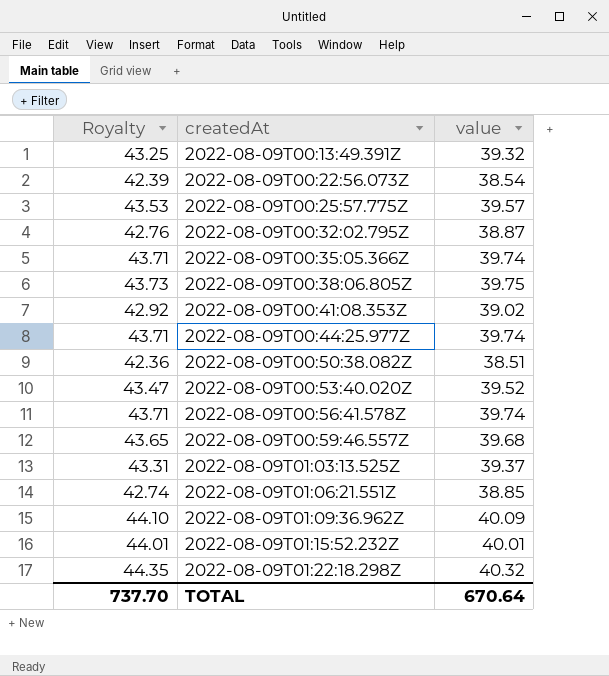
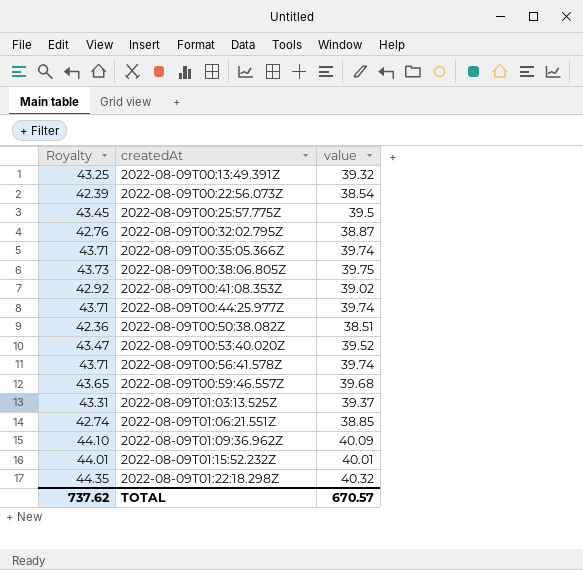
2022-08-09T00:25:57.775Z | Royalty: 43.53 -> 43.45
2022-08-09T00:25:57.775Z | value: 39.57 -> 39.5
TOTAL | Royalty: 737.70 -> 737.62
TOTAL | value: 670.64 -> 670.57

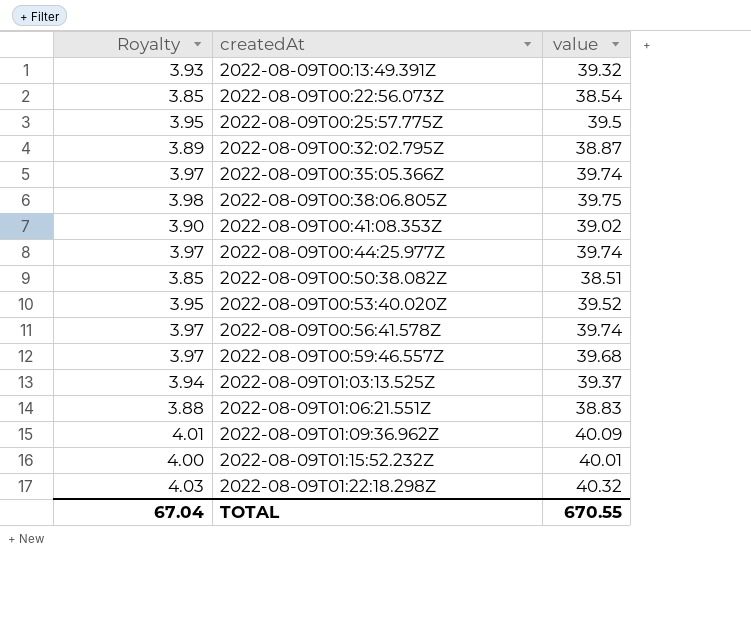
column Royalty | formula: [value] * 1.1 -> [value] * 0.1
2022-08-09T01:06:21.551Z | value: 38.85 -> 38.83
TOTAL | Royalty: 737.62 -> 67.04
TOTAL | value: 670.57 -> 670.55

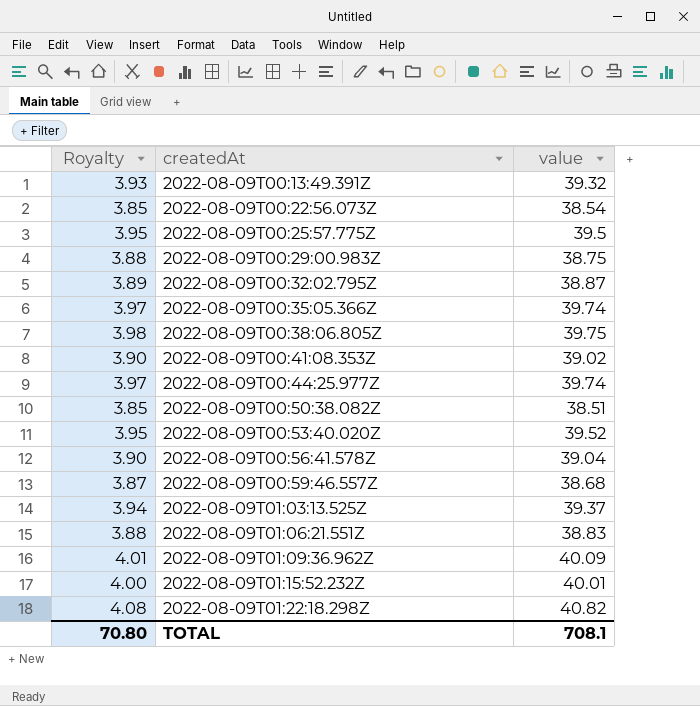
row 2022-08-09T00:29:00.983Z: none -> 3.88 | 38.75
2022-08-09T00:56:41.578Z | Royalty: 3.97 -> 3.90
2022-08-09T00:56:41.578Z | value: 39.74 -> 39.04
2022-08-09T00:59:46.557Z | Royalty: 3.97 -> 3.87
2022-08-09T00:59:46.557Z | value: 39.68 -> 38.68
2022-08-09T01:22:18.298Z | Royalty: 4.03 -> 4.08
2022-08-09T01:22:18.298Z | value: 40.32 -> 40.82
TOTAL | Royalty: 67.04 -> 70.80
TOTAL | value: 670.55 -> 708.1

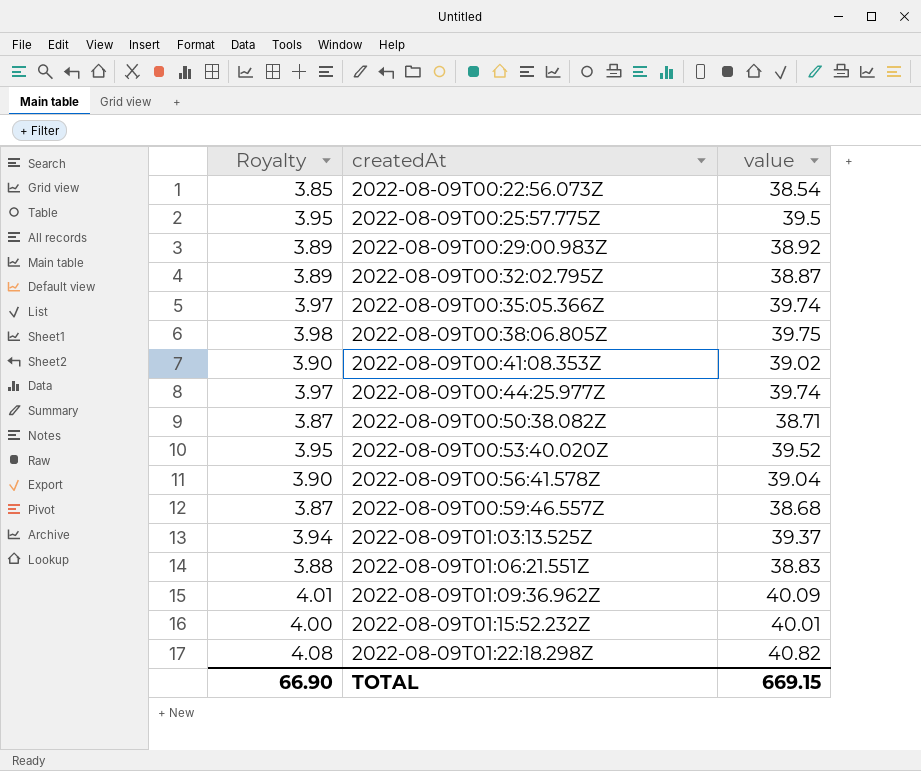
row 2022-08-09T00:13:49.391Z: 3.93 | 39.32 -> none
2022-08-09T00:29:00.983Z | Royalty: 3.88 -> 3.89
2022-08-09T00:29:00.983Z | value: 38.75 -> 38.92
2022-08-09T00:50:38.082Z | Royalty: 3.85 -> 3.87
2022-08-09T00:50:38.082Z | value: 38.51 -> 38.71
TOTAL | Royalty: 70.80 -> 66.90
TOTAL | value: 708.1 -> 669.15

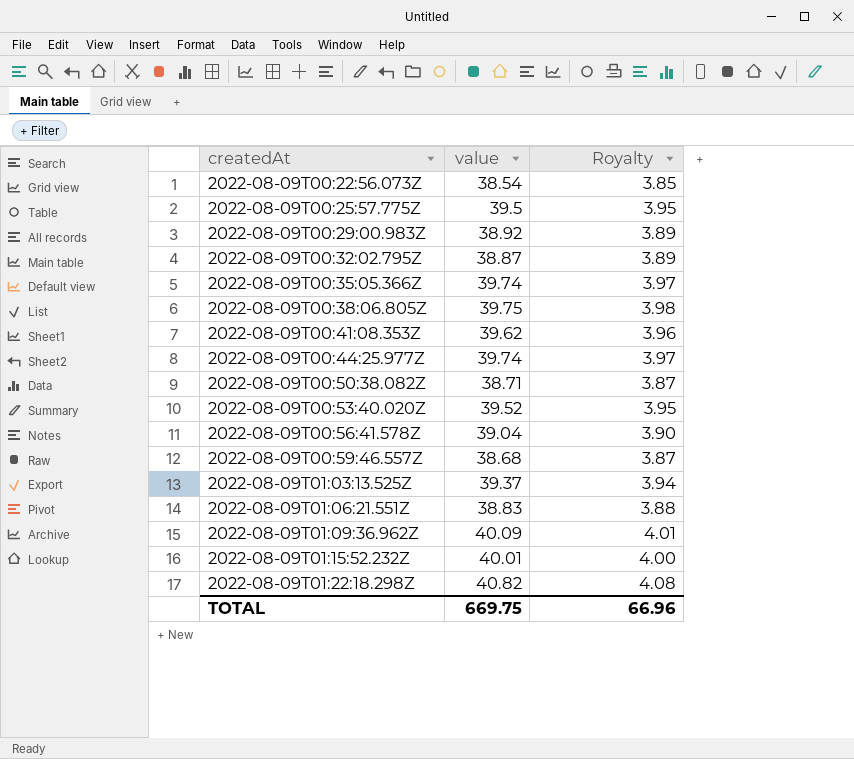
column Royalty | position: 1 -> 3
2022-08-09T00:41:08.353Z | value: 39.02 -> 39.62
2022-08-09T00:41:08.353Z | Royalty: 3.90 -> 3.96
TOTAL | value: 669.15 -> 669.75
TOTAL | Royalty: 66.90 -> 66.96

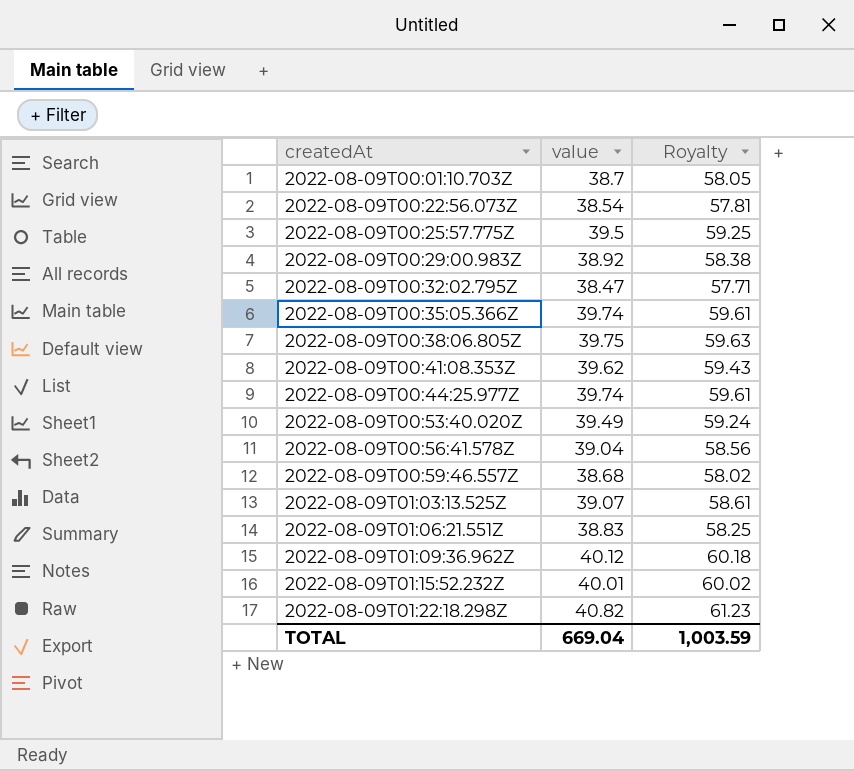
column Royalty | formula: [value] * 0.1 -> [value] * 1.5
row 2022-08-09T00:50:38.082Z: 38.71 | 3.87 -> none
row 2022-08-09T00:01:10.703Z: none -> 38.7 | 58.05
2022-08-09T00:32:02.795Z | value: 38.87 -> 38.47
2022-08-09T00:53:40.020Z | value: 39.52 -> 39.49
2022-08-09T01:03:13.525Z | value: 39.37 -> 39.07
2022-08-09T01:09:36.962Z | value: 40.09 -> 40.12
TOTAL | value: 669.75 -> 669.04
TOTAL | Royalty: 66.96 -> 1,003.59

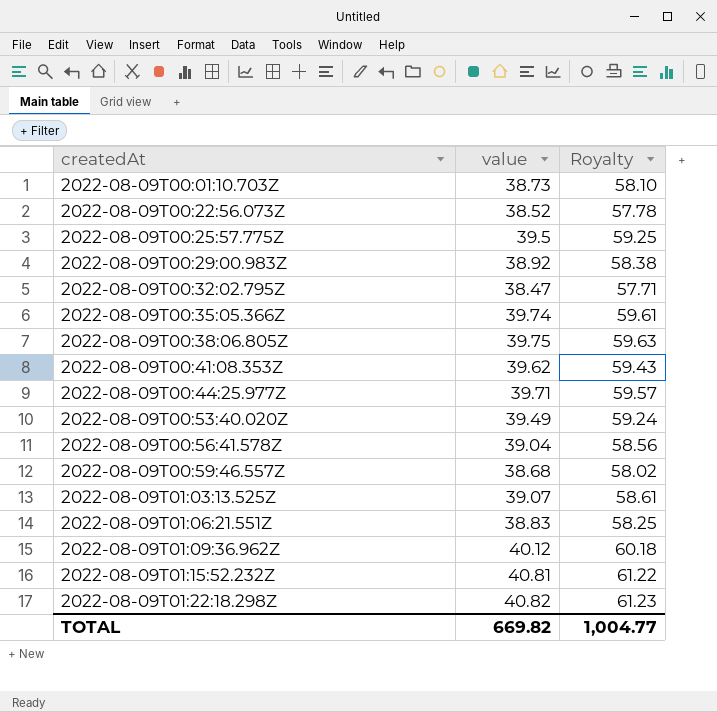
2022-08-09T00:01:10.703Z | value: 38.7 -> 38.73
2022-08-09T00:01:10.703Z | Royalty: 58.05 -> 58.10
2022-08-09T00:22:56.073Z | value: 38.54 -> 38.52
2022-08-09T00:22:56.073Z | Royalty: 57.81 -> 57.78
2022-08-09T00:44:25.977Z | value: 39.74 -> 39.71
2022-08-09T00:44:25.977Z | Royalty: 59.61 -> 59.57
2022-08-09T01:15:52.232Z | value: 40.01 -> 40.81
2022-08-09T01:15:52.232Z | Royalty: 60.02 -> 61.22
TOTAL | value: 669.04 -> 669.82
TOTAL | Royalty: 1,003.59 -> 1,004.77

